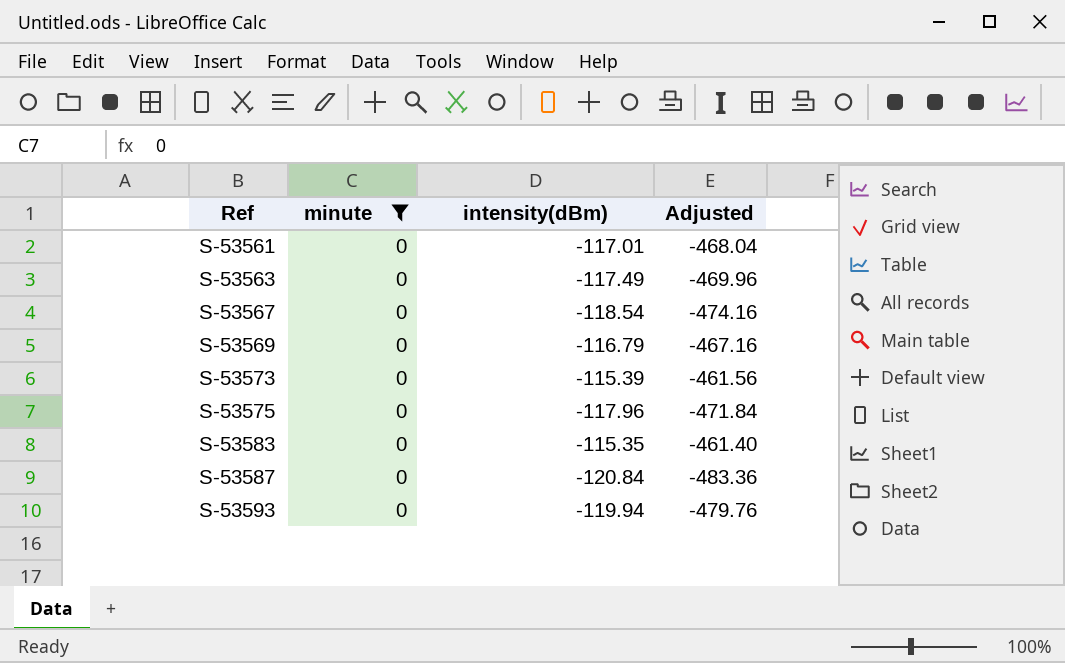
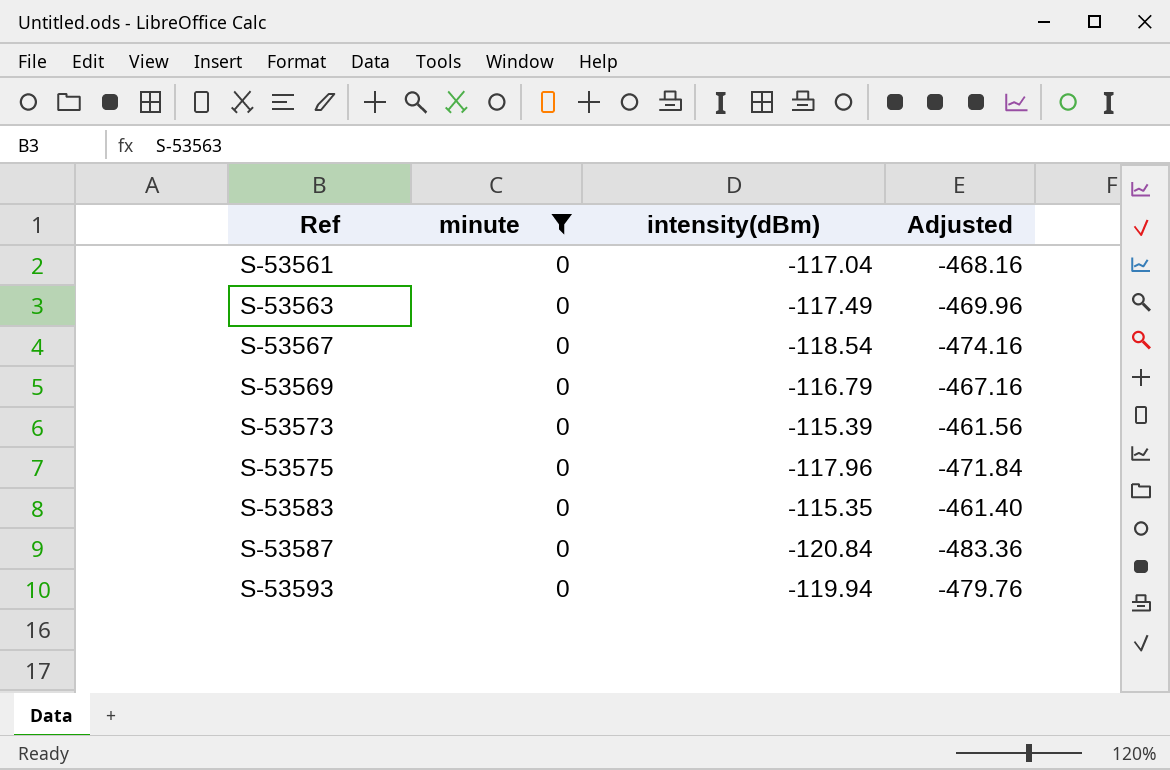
S-53561 | intensity(dBm): -117.01 -> -117.04
S-53561 | Adjusted: -468.04 -> -468.16

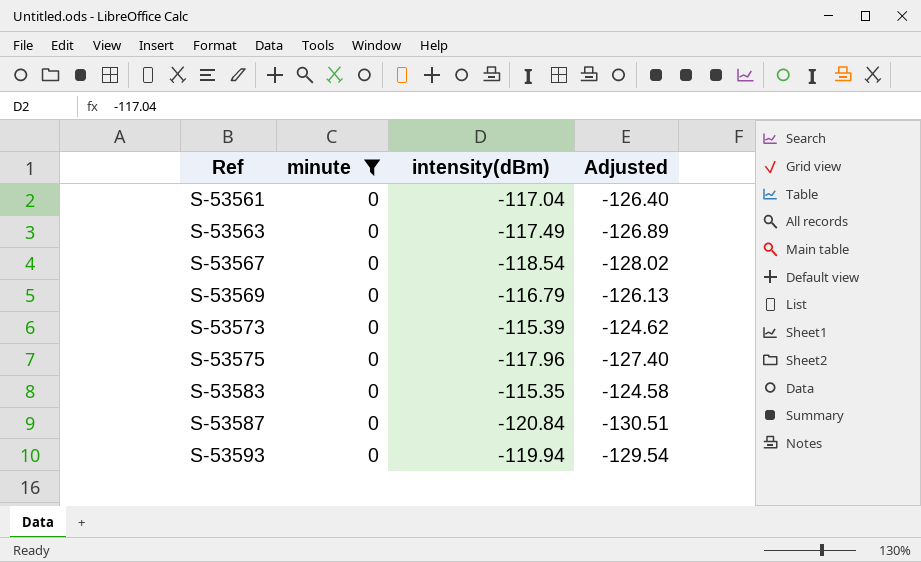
column Adjusted | formula: [intensity(dBm)] * 4 -> [intensity(dBm)] * 1.08

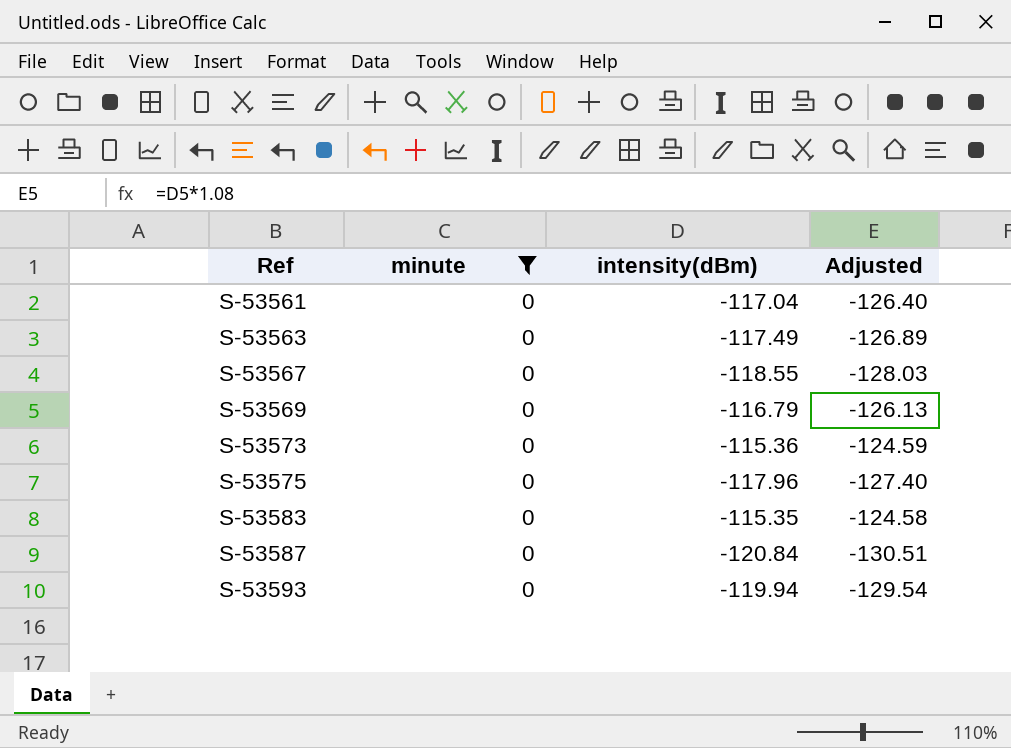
S-53567 | intensity(dBm): -118.54 -> -118.55
S-53567 | Adjusted: -128.02 -> -128.03
S-53573 | intensity(dBm): -115.39 -> -115.36
S-53573 | Adjusted: -124.62 -> -124.59

